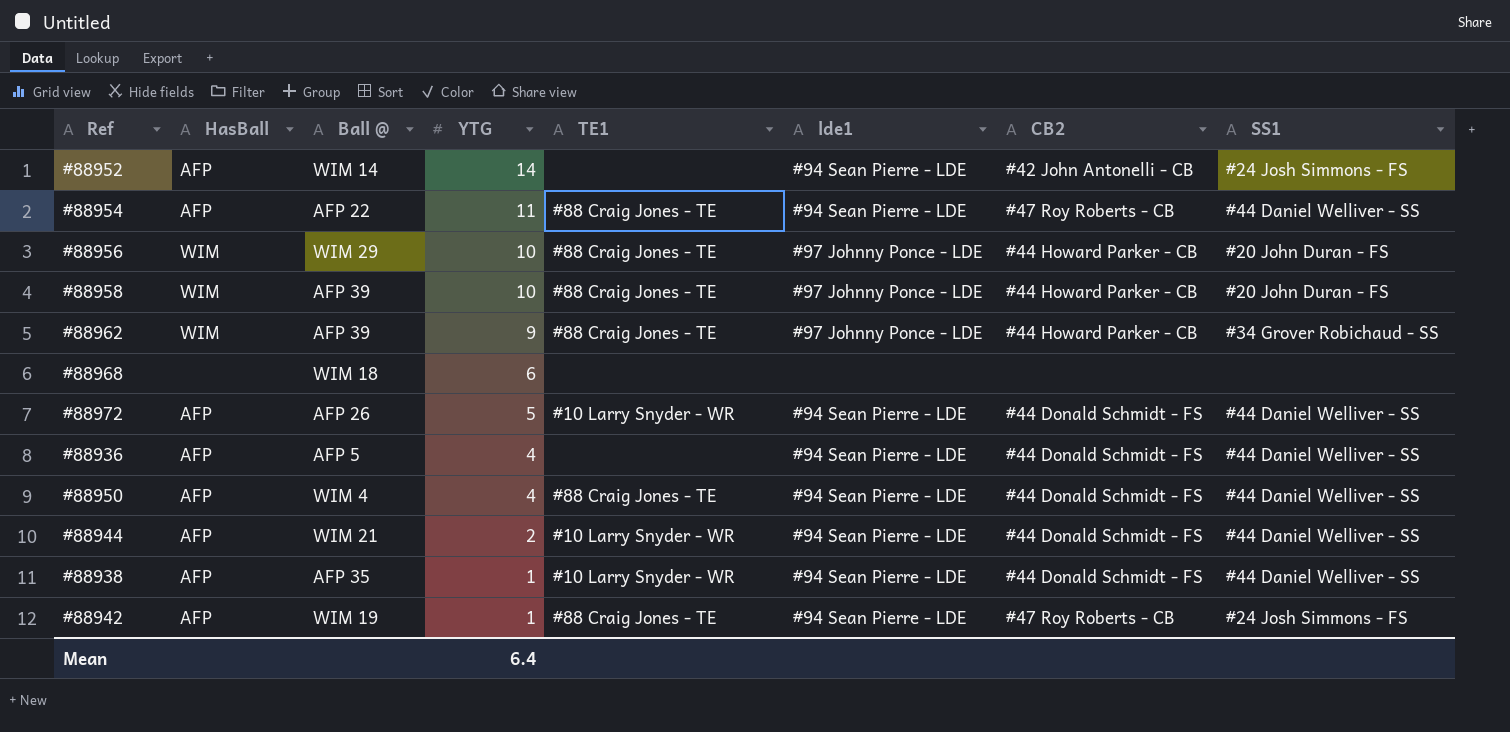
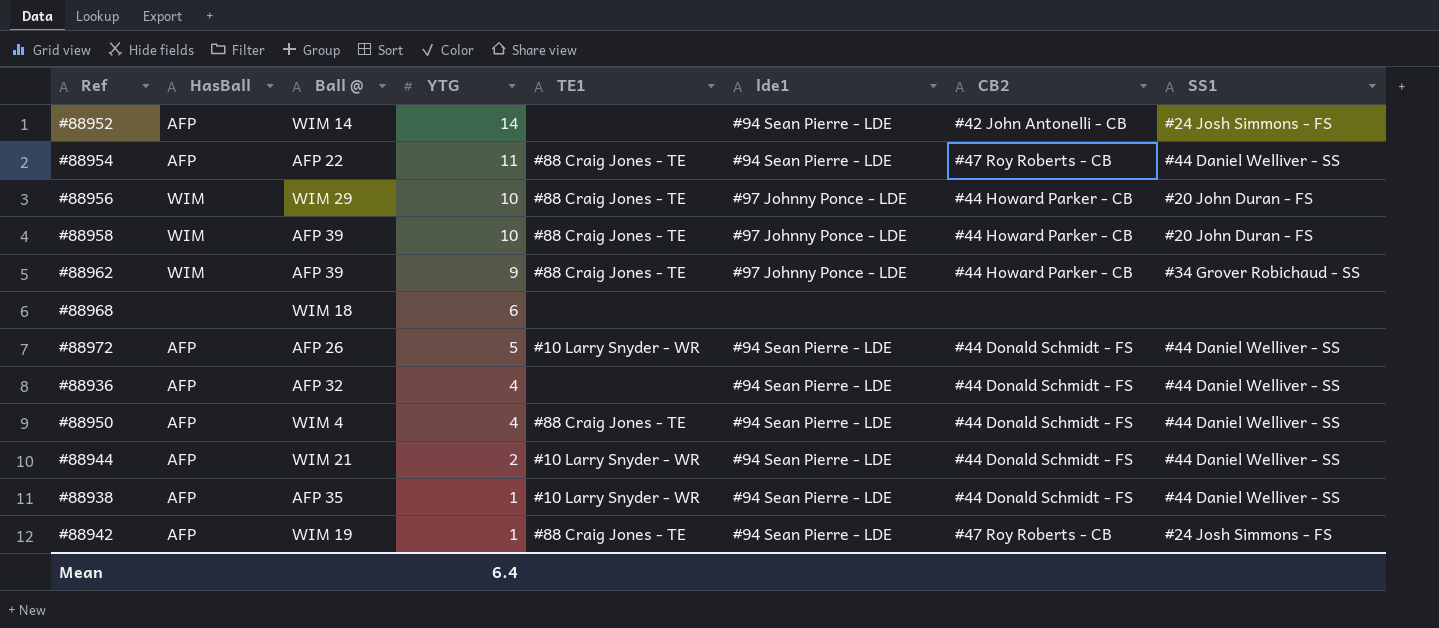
#88936 | Ball @: AFP 5 -> AFP 32

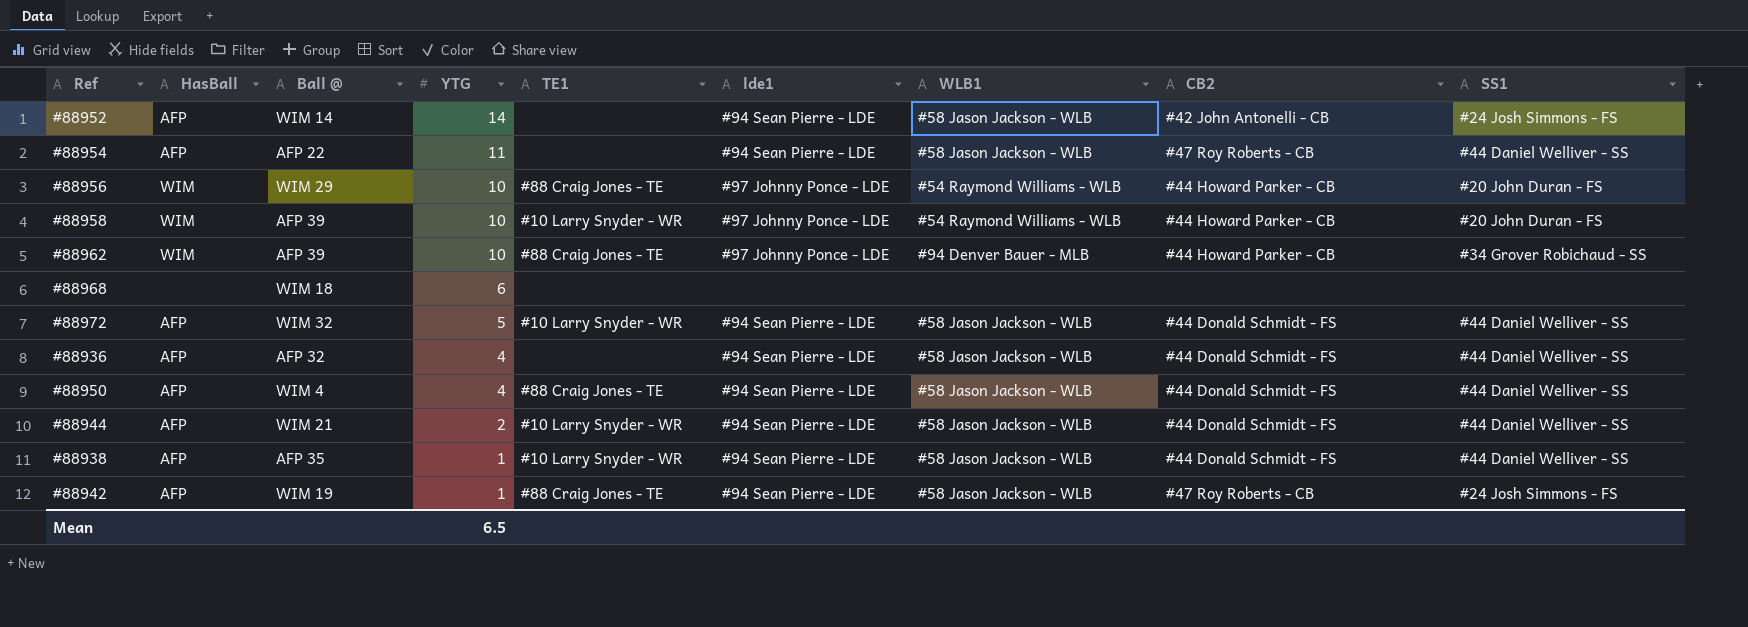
column WLB1 | position: none -> 7
#88954 | TE1: #88 Craig Jones - TE -> none
#88958 | TE1: #88 Craig Jones - TE -> #10 Larry Snyder - WR
#88962 | YTG: 9 -> 10
#88972 | Ball @: AFP 26 -> WIM 32
Mean | YTG: 6.4 -> 6.5

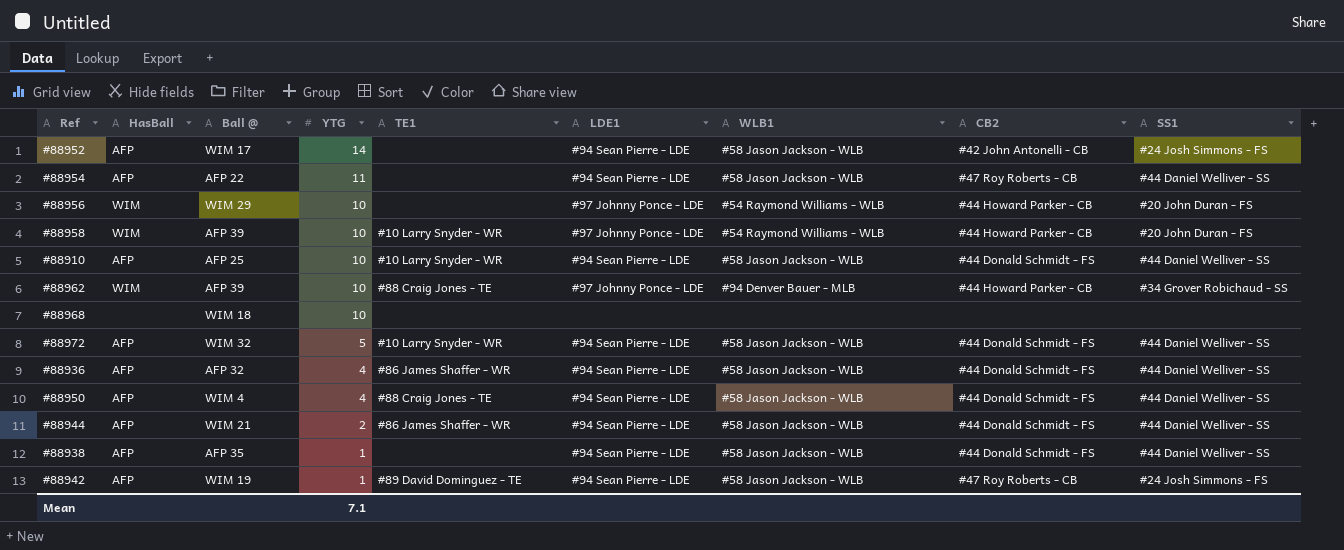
column name: lde1 -> LDE1
#88952 | Ball @: WIM 14 -> WIM 17
#88956 | TE1: #88 Craig Jones - TE -> none
row #88910: none -> AFP | AFP 25 | 10 | #10 Larry Snyder - WR | #94 Sean Pierre - LDE | #58 Jason Jackson - WLB | #44 Donald Schmidt - FS | #44 Daniel Welliver - SS
#88968 | YTG: 6 -> 10
#88936 | TE1: none -> #86 James Shaffer - WR
#88944 | TE1: #10 Larry Snyder - WR -> #86 James Shaffer - WR
#88938 | TE1: #10 Larry Snyder - WR -> none
#88942 | TE1: #88 Craig Jones - TE -> #89 David Dominguez - TE
Mean | YTG: 6.5 -> 7.1

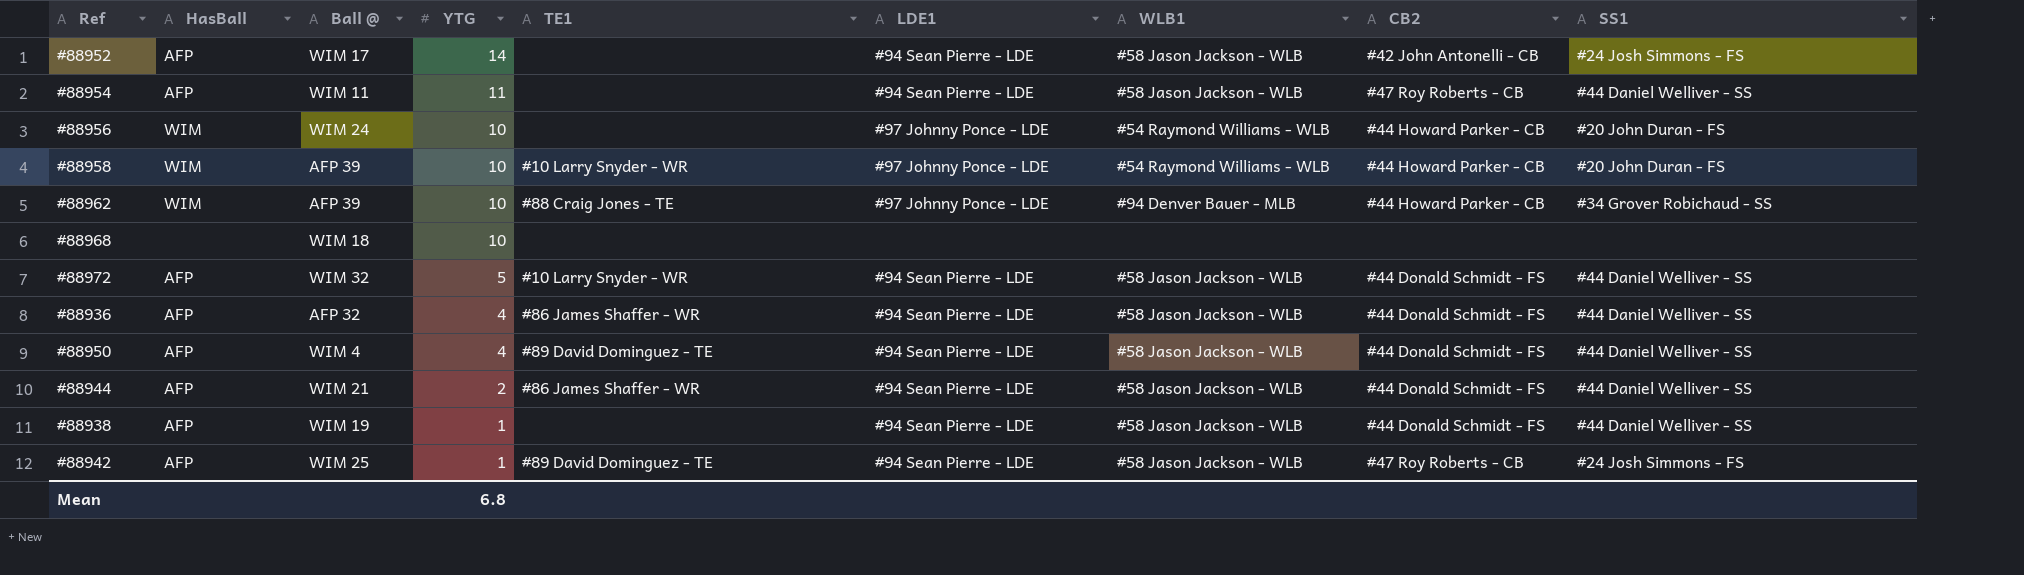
row #88910: AFP | AFP 25 | 10 | #10 Larry Snyder - WR | #94 Sean Pierre - LDE | #58 Jason Jackson - WLB | #44 Donald Schmidt - FS | #44 Daniel Welliver - SS -> none
#88954 | Ball @: AFP 22 -> WIM 11
#88956 | Ball @: WIM 29 -> WIM 24
#88950 | TE1: #88 Craig Jones - TE -> #89 David Dominguez - TE
#88938 | Ball @: AFP 35 -> WIM 19
#88942 | Ball @: WIM 19 -> WIM 25
Mean | YTG: 7.1 -> 6.8

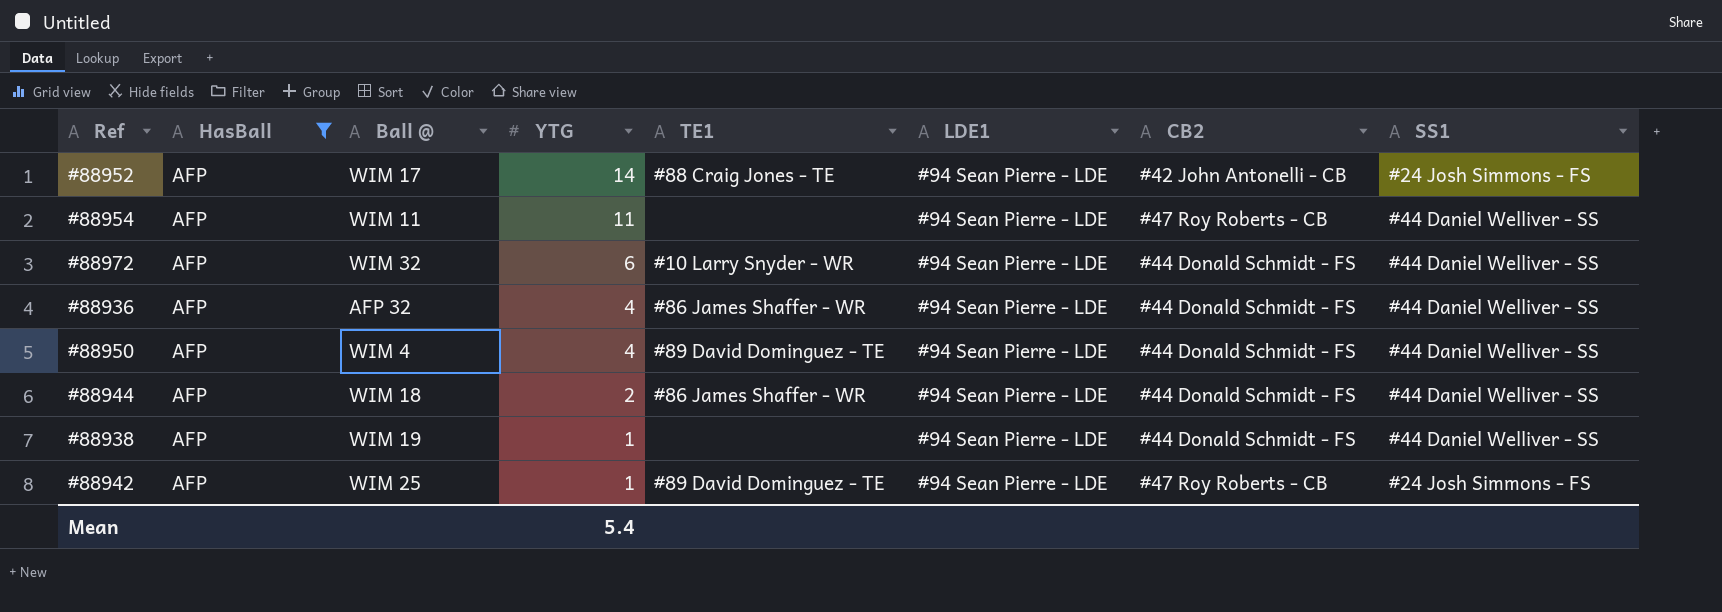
filter: none -> HasBall = AFP
column WLB1 | position: 7 -> none
#88952 | TE1: none -> #88 Craig Jones - TE
#88972 | YTG: 5 -> 6
#88944 | Ball @: WIM 21 -> WIM 18
Mean | YTG: 6.8 -> 5.4

